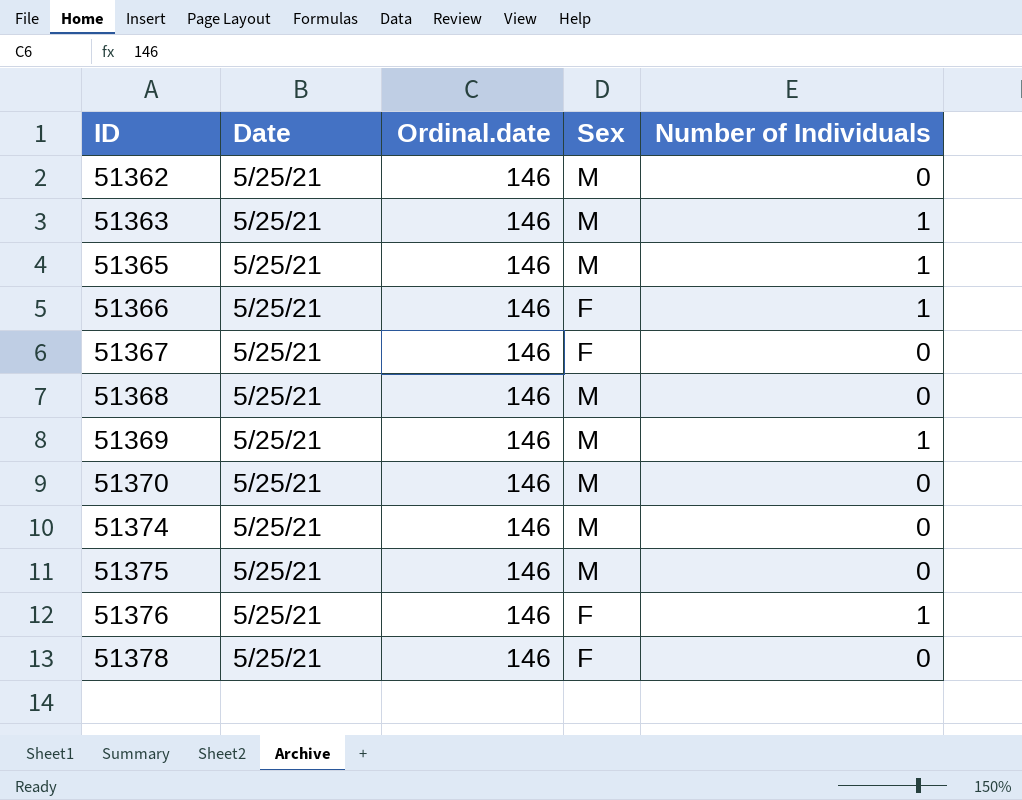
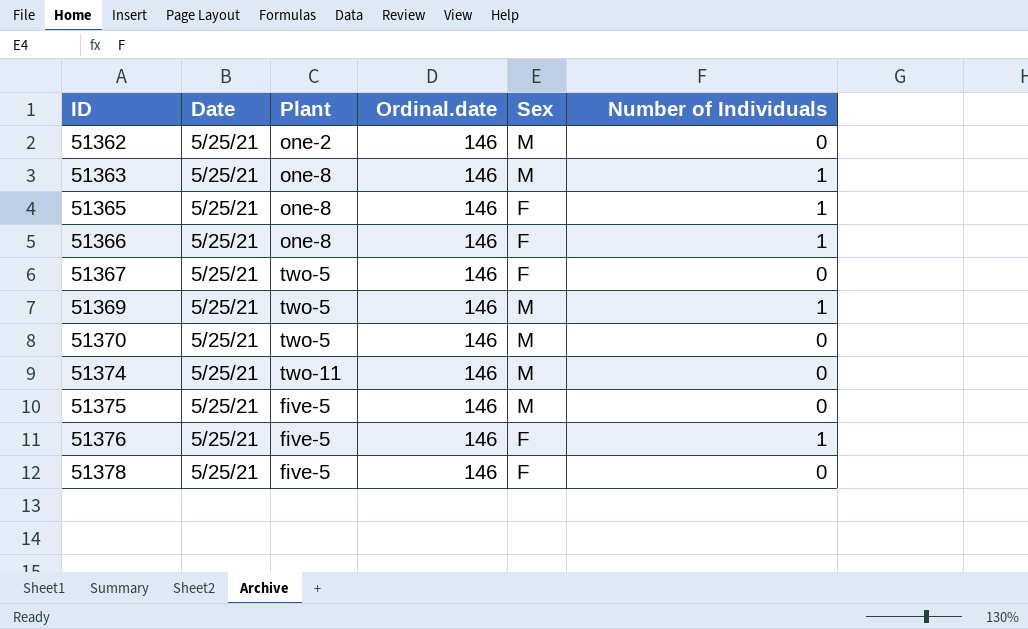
column Plant | position: none -> 3
row 51368: 5/25/21 | 146 | M | 0 -> none
51365 | Sex: M -> F

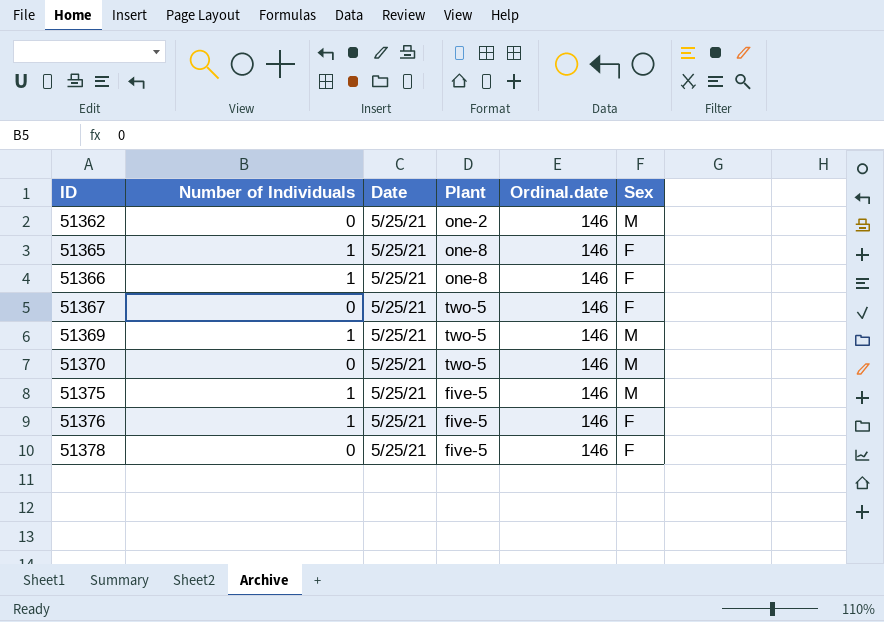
column Number of Individuals | position: 6 -> 2
row 51363: 5/25/21 | one-8 | 146 | M | 1 -> none
row 51374: 5/25/21 | two-11 | 146 | M | 0 -> none
51375 | Number of Individuals: 0 -> 1

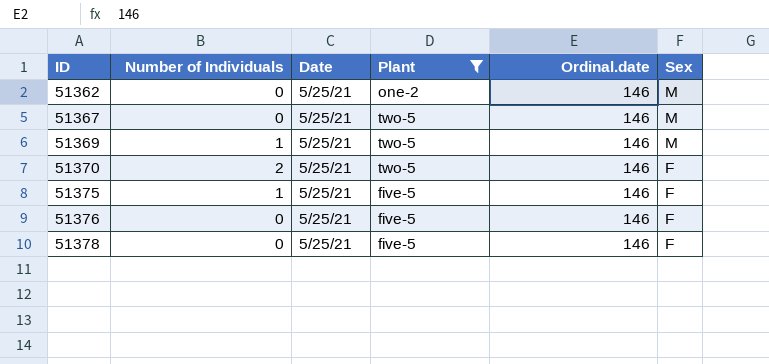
filter: none -> Plant != one-8
51367 | Sex: F -> M
51370 | Number of Individuals: 0 -> 2
51370 | Sex: M -> F
51375 | Sex: M -> F
51376 | Number of Individuals: 1 -> 0

